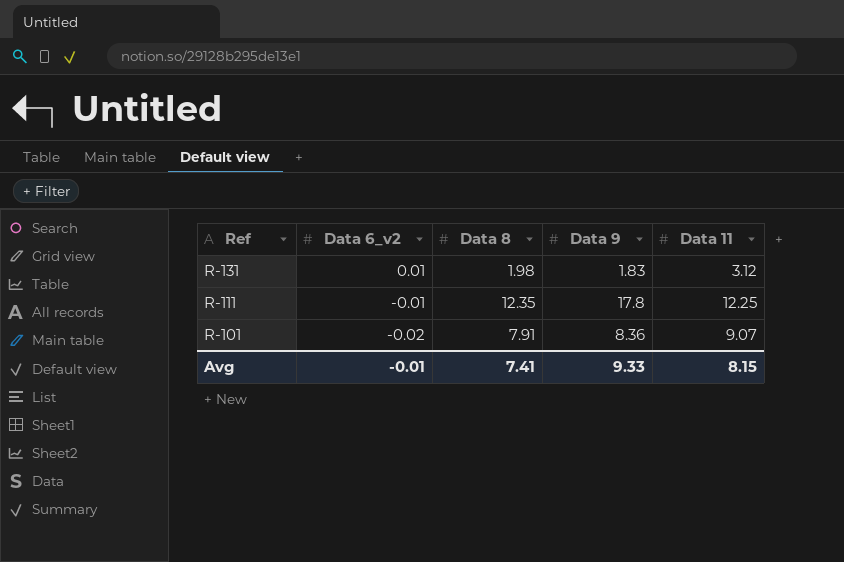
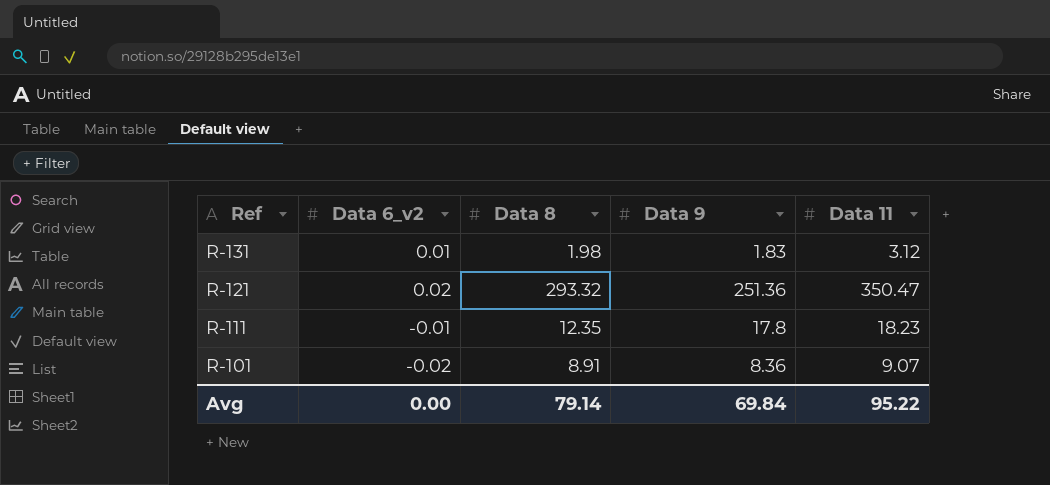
row R-121: none -> 0.02 | 293.32 | 251.36 | 350.47
R-111 | Data 11: 12.25 -> 18.23
R-101 | Data 8: 7.91 -> 8.91
Avg | Data 6_v2: -0.01 -> 0.00
Avg | Data 8: 7.41 -> 79.14
Avg | Data 9: 9.33 -> 69.84
Avg | Data 11: 8.15 -> 95.22

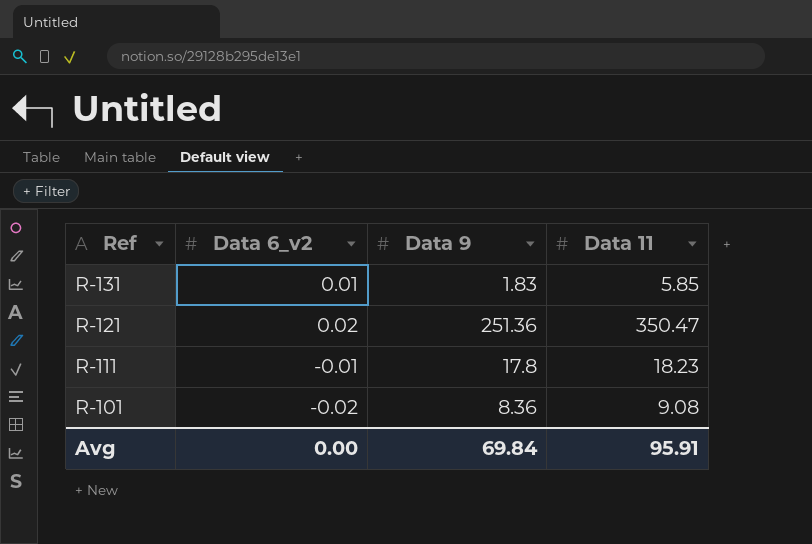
column Data 8 | position: 3 -> none
R-131 | Data 11: 3.12 -> 5.85
R-101 | Data 11: 9.07 -> 9.08
Avg | Data 11: 95.22 -> 95.91

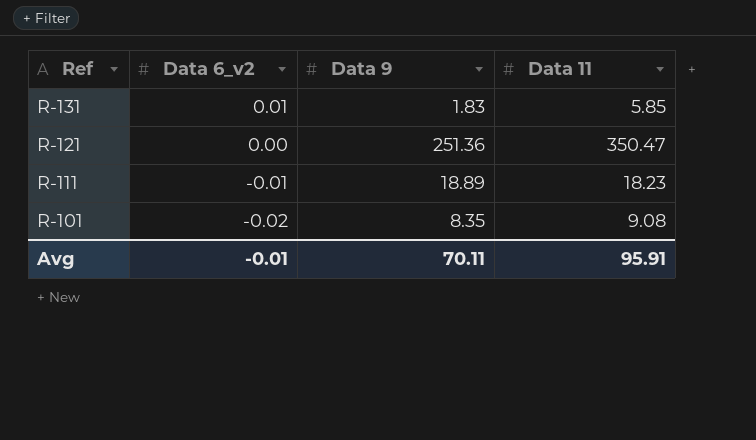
R-121 | Data 6_v2: 0.02 -> 0.00
R-111 | Data 9: 17.8 -> 18.89
R-101 | Data 9: 8.36 -> 8.35
Avg | Data 6_v2: 0.00 -> -0.01
Avg | Data 9: 69.84 -> 70.11

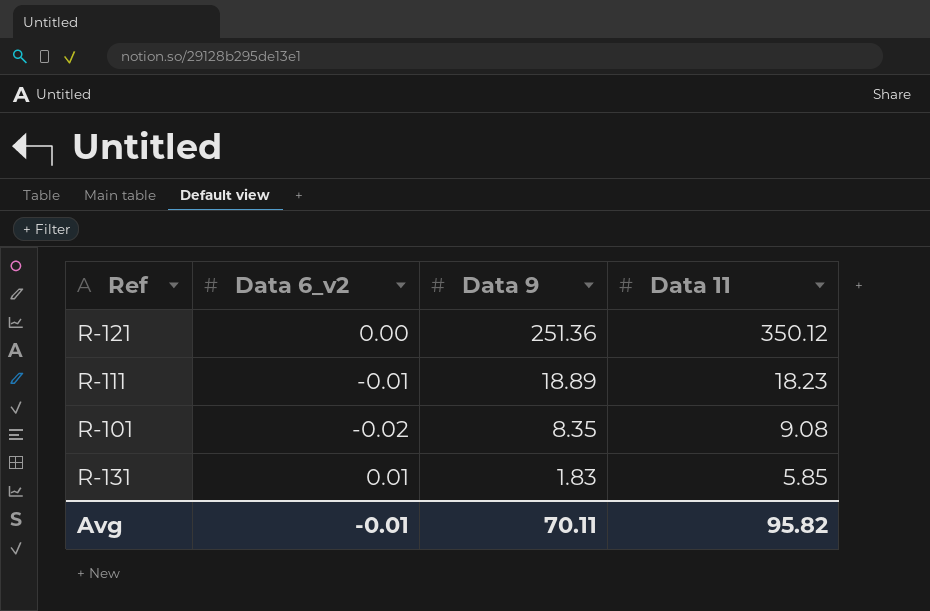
row order: Ref descending -> Data 9 descending
R-121 | Data 11: 350.47 -> 350.12
Avg | Data 11: 95.91 -> 95.82

